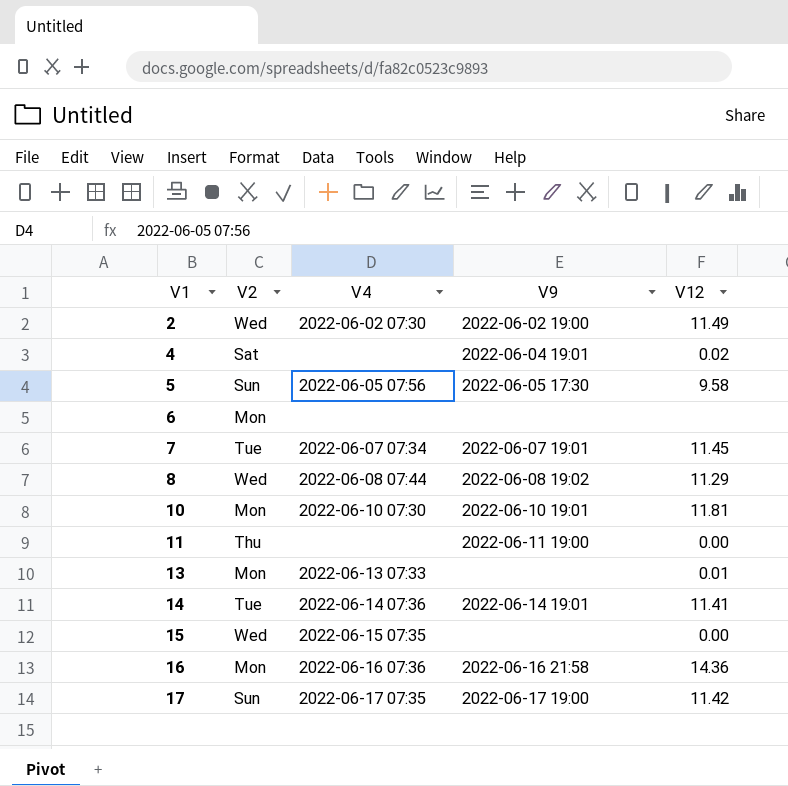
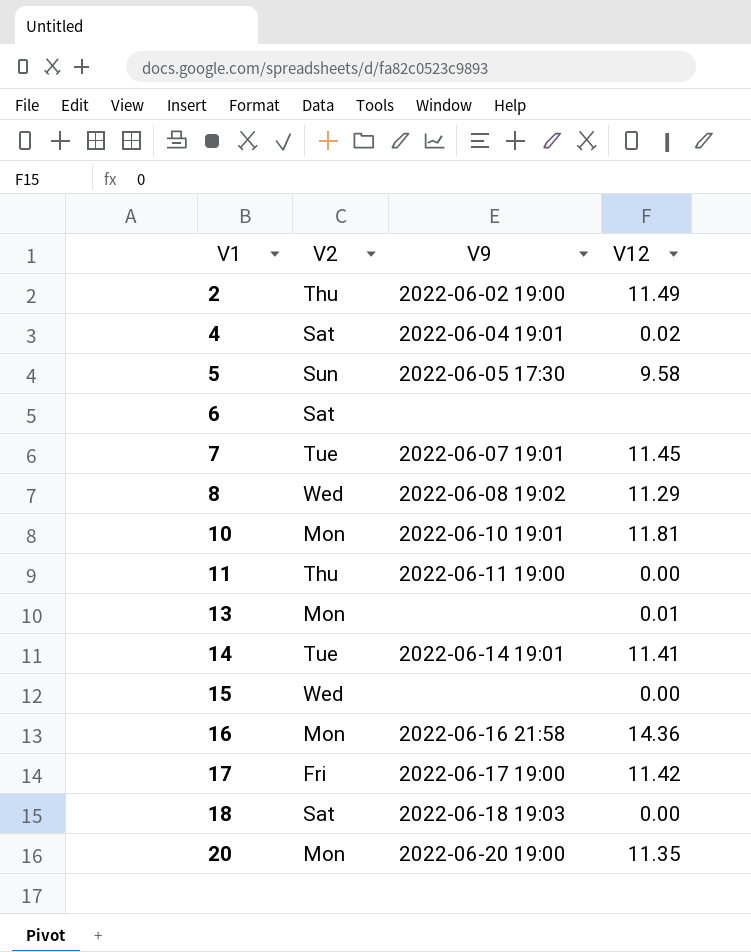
column V4 | position: 3 -> none
2 | V2: Wed -> Thu
6 | V2: Mon -> Sat
17 | V2: Sun -> Fri
row 18: none -> Sat | 2022-06-18 19:03 | 0.00
row 20: none -> Mon | 2022-06-20 19:00 | 11.35

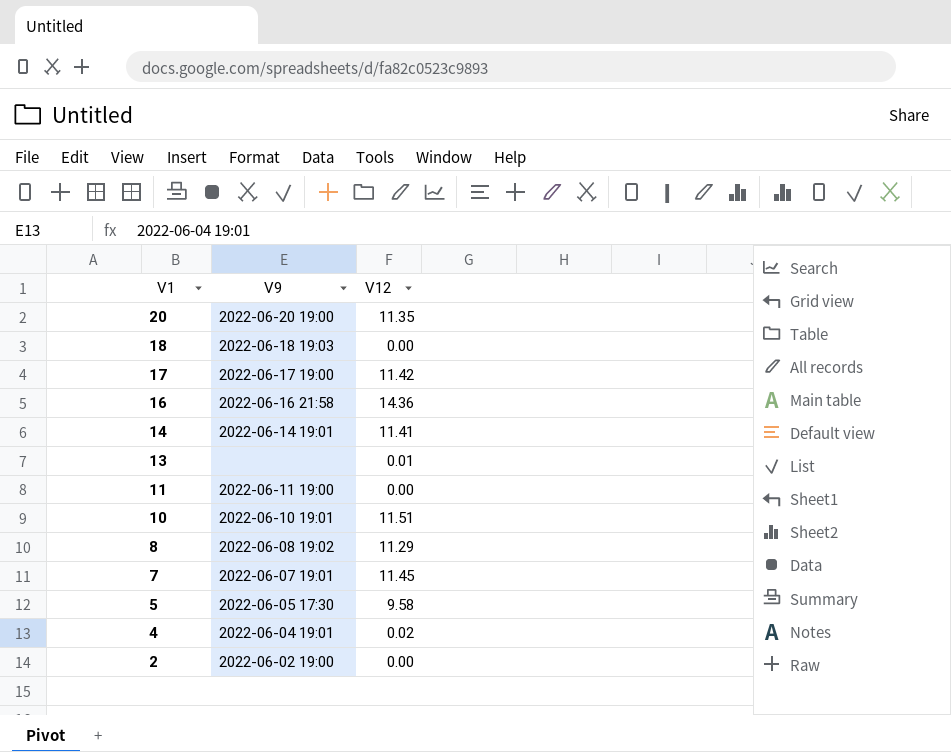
row order: V1 ascending -> V1 descending
column V2 | position: 2 -> none
row 6: Sat | none | none -> none
row 15: Wed | none | 0.00 -> none
10 | V12: 11.81 -> 11.51
2 | V12: 11.49 -> 0.00

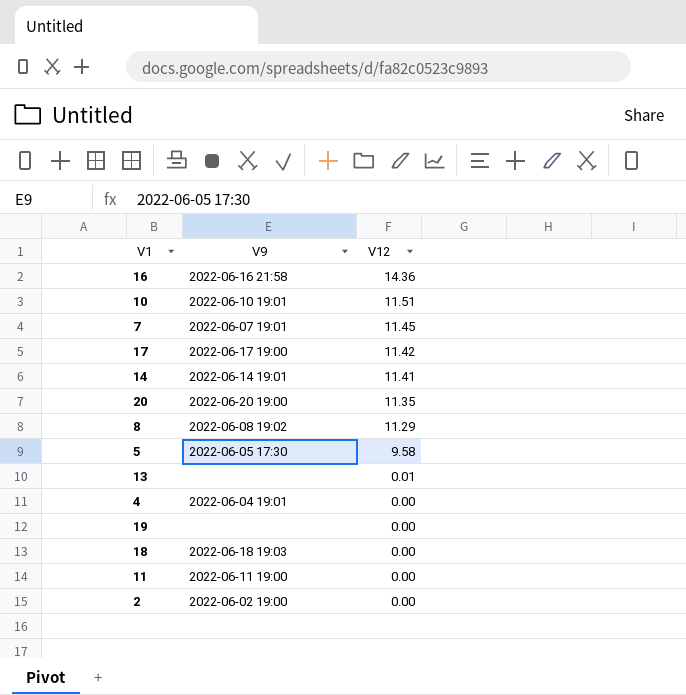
row order: V1 descending -> V12 descending
4 | V12: 0.02 -> 0.00
row 19: none -> none | 0.00

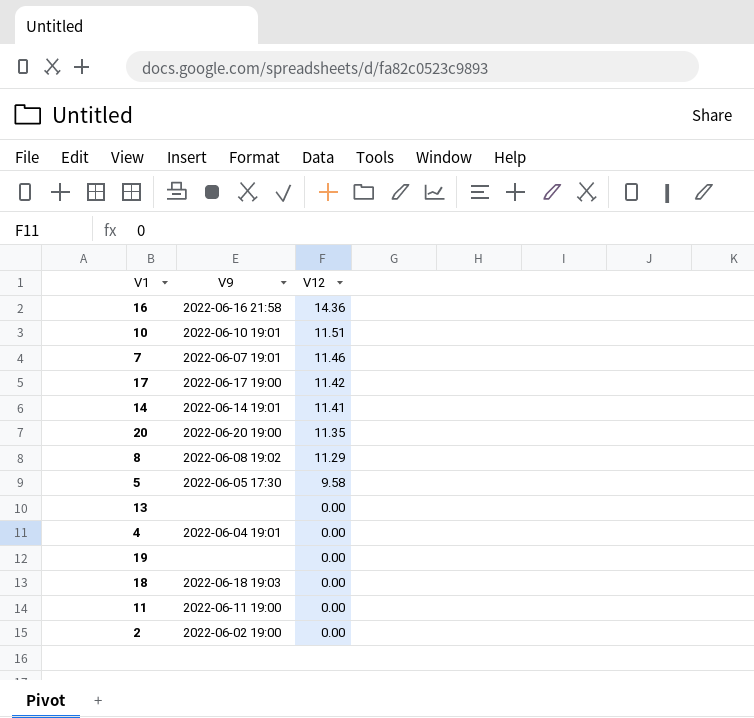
7 | V12: 11.45 -> 11.46
13 | V12: 0.01 -> 0.00

